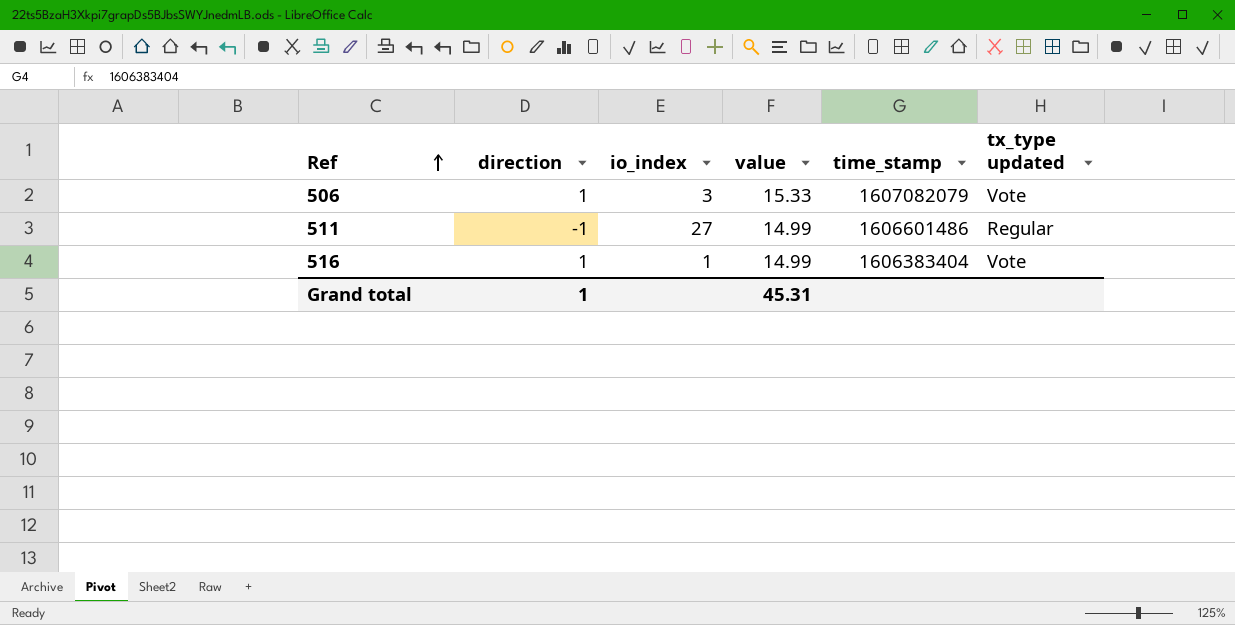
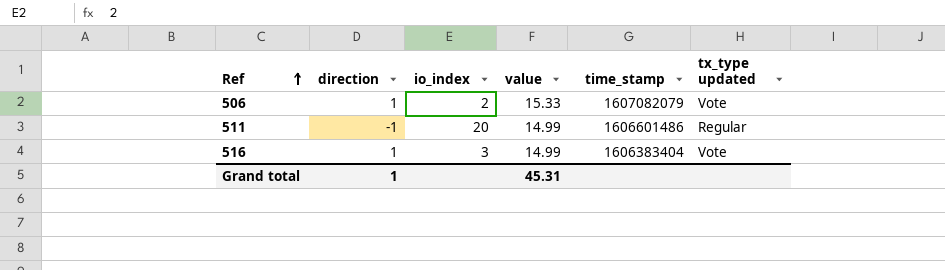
506 | io_index: 3 -> 2
511 | io_index: 27 -> 20
516 | io_index: 1 -> 3

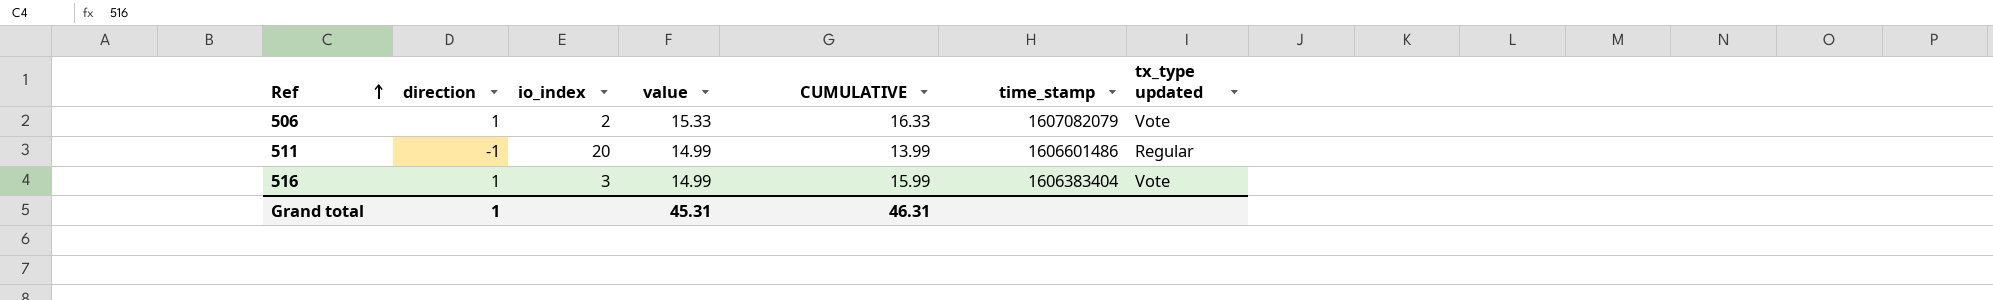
column CUMULATIVE | formula: none -> [direction] + [value]

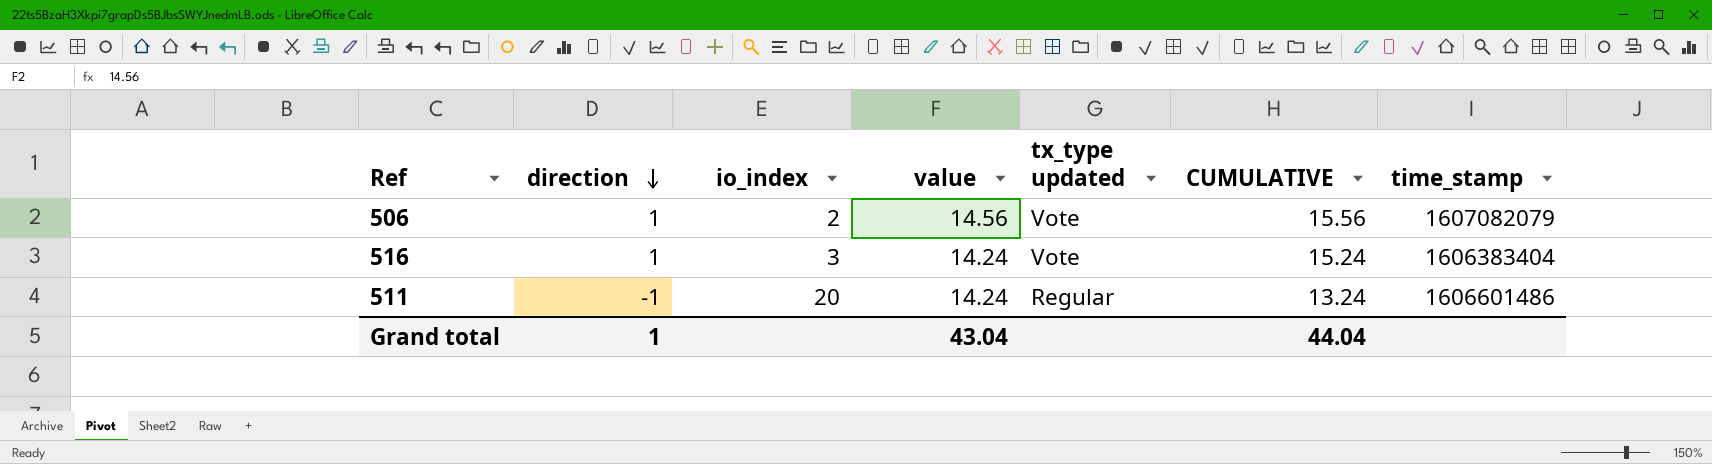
row order: Ref ascending -> direction descending
column tx_type updated | position: 7 -> 5
506 | value: 15.33 -> 14.56
506 | CUMULATIVE: 16.33 -> 15.56
516 | value: 14.99 -> 14.24
516 | CUMULATIVE: 15.99 -> 15.24
511 | value: 14.99 -> 14.24
511 | CUMULATIVE: 13.99 -> 13.24
Grand total | value: 45.31 -> 43.04
Grand total | CUMULATIVE: 46.31 -> 44.04

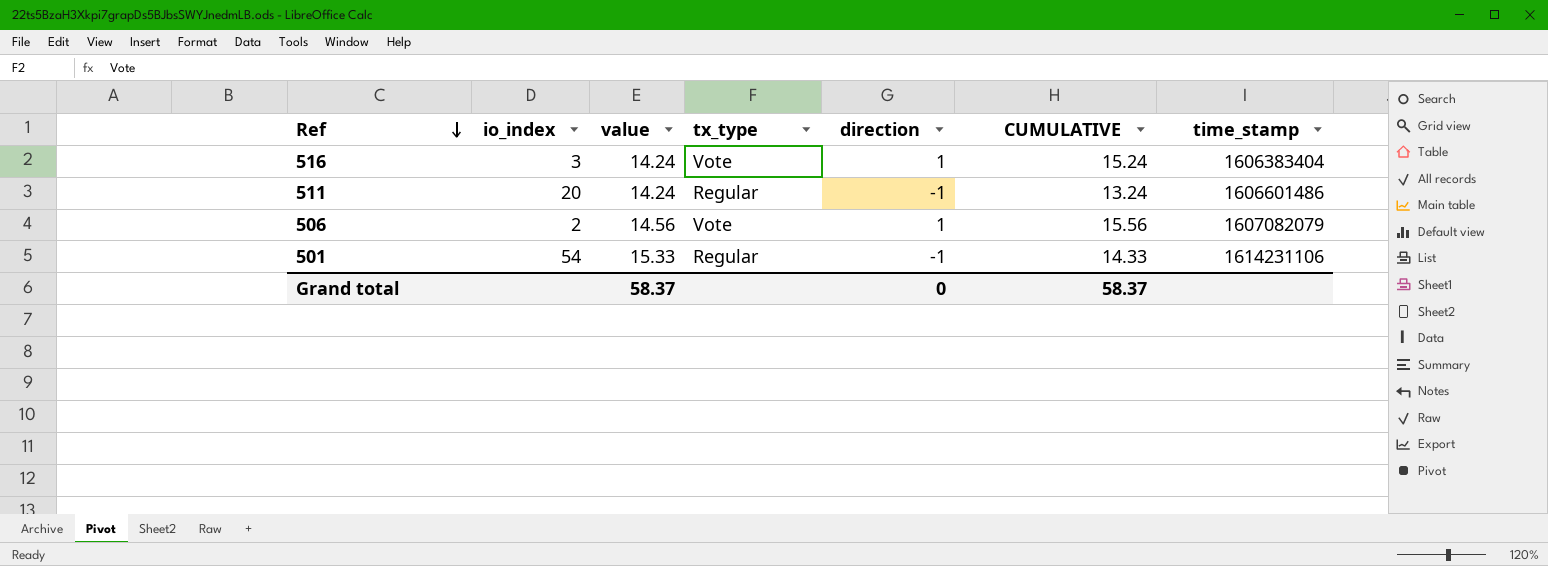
row order: direction descending -> Ref descending
column name: tx_type updated -> tx_type
column direction | position: 2 -> 5
row 501: none -> 54 | 15.33 | Regular | -1 | 14.33 | 1614231106
Grand total | value: 43.04 -> 58.37
Grand total | direction: 1 -> 0
Grand total | CUMULATIVE: 44.04 -> 58.37

